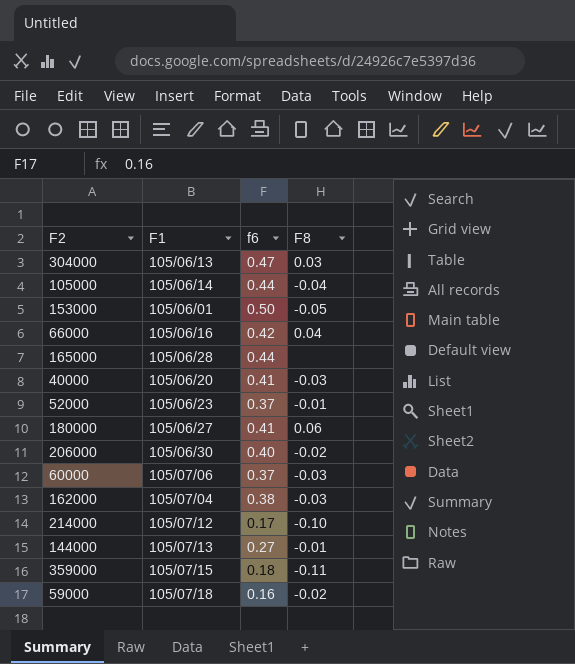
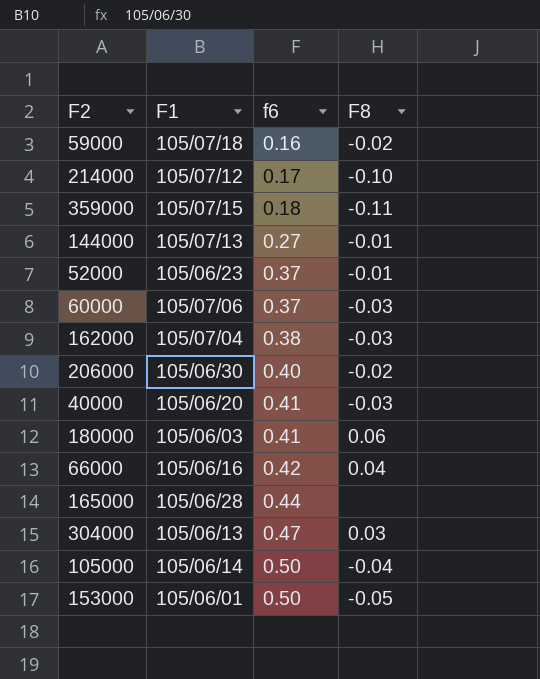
row order: none -> f6 ascending
180000 | F1: 105/06/27 -> 105/06/03
105000 | f6: 0.44 -> 0.50

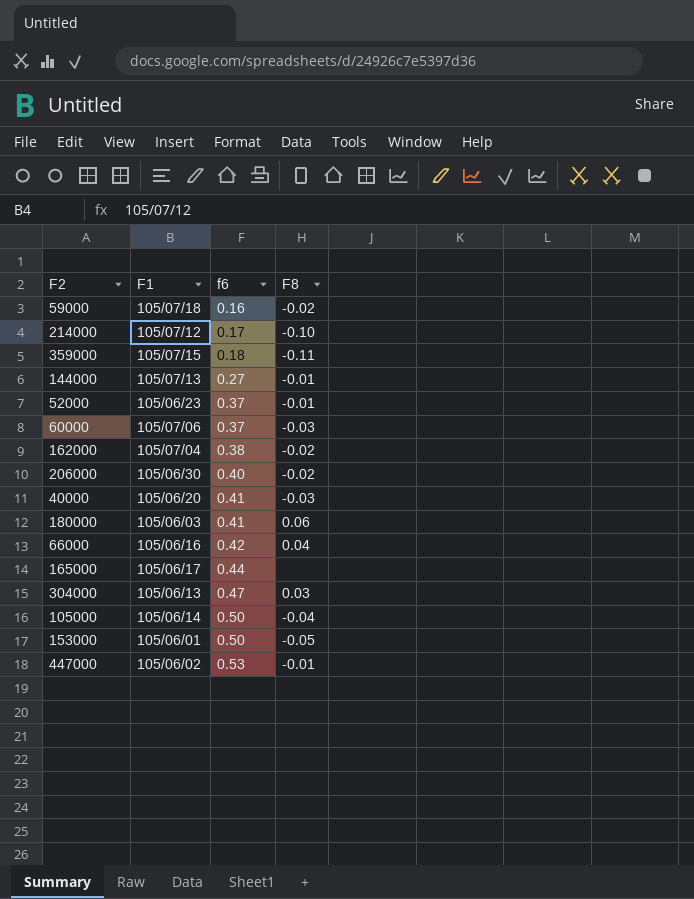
162000 | F8: -0.03 -> -0.02
165000 | F1: 105/06/28 -> 105/06/17
row 447000: none -> 105/06/02 | 0.53 | -0.01

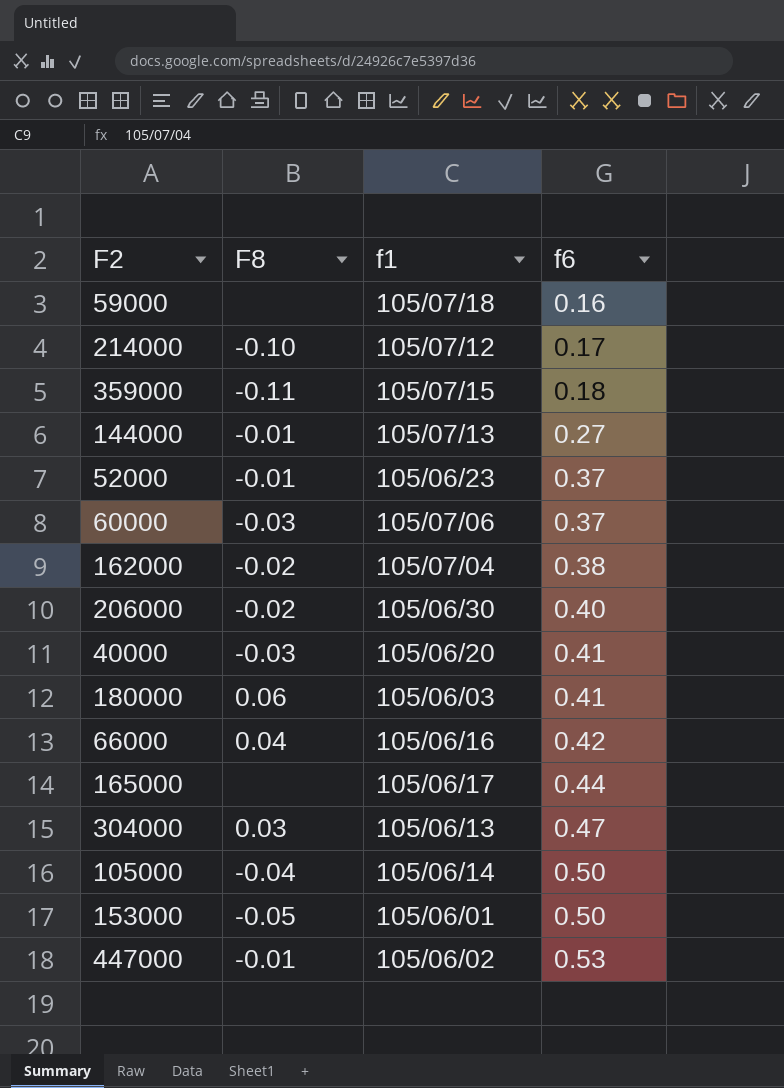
column F8 | position: 4 -> 2
column name: F1 -> f1
59000 | F8: -0.02 -> none

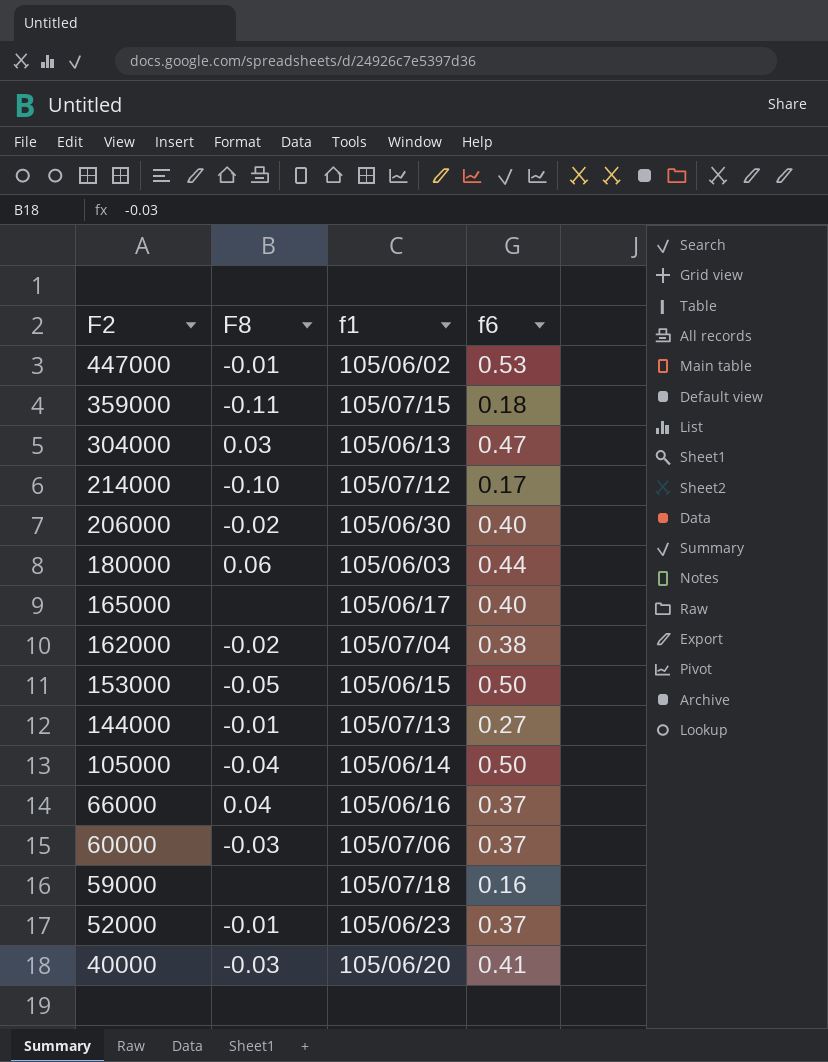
row order: f6 ascending -> F2 descending
180000 | f6: 0.41 -> 0.44
165000 | f6: 0.44 -> 0.40
153000 | f1: 105/06/01 -> 105/06/15
66000 | f6: 0.42 -> 0.37

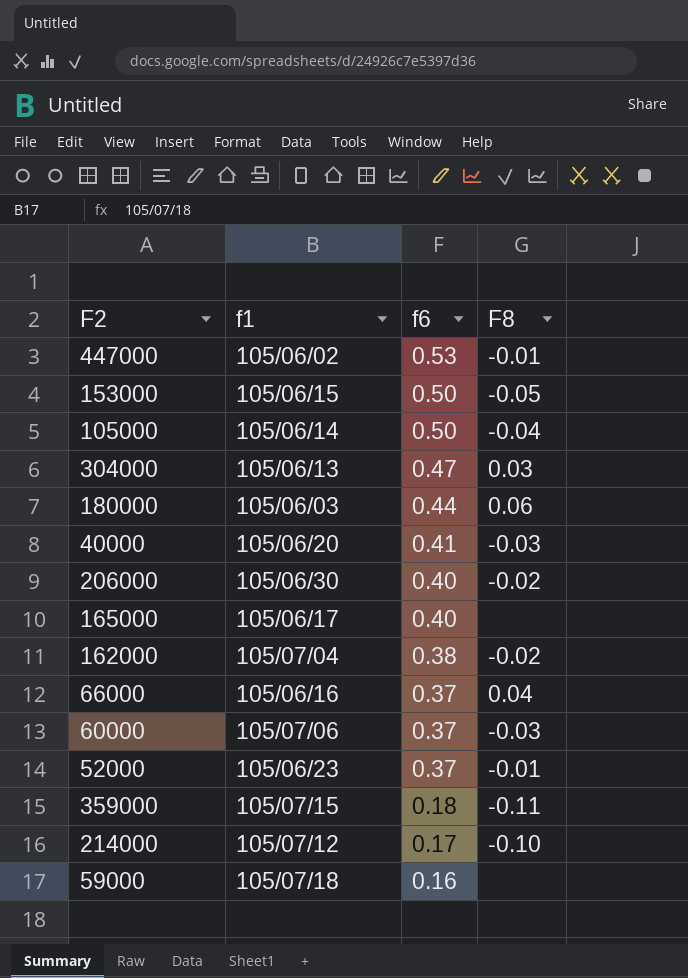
row order: F2 descending -> f6 descending
column F8 | position: 2 -> 4
row 144000: -0.01 | 105/07/13 | 0.27 -> none

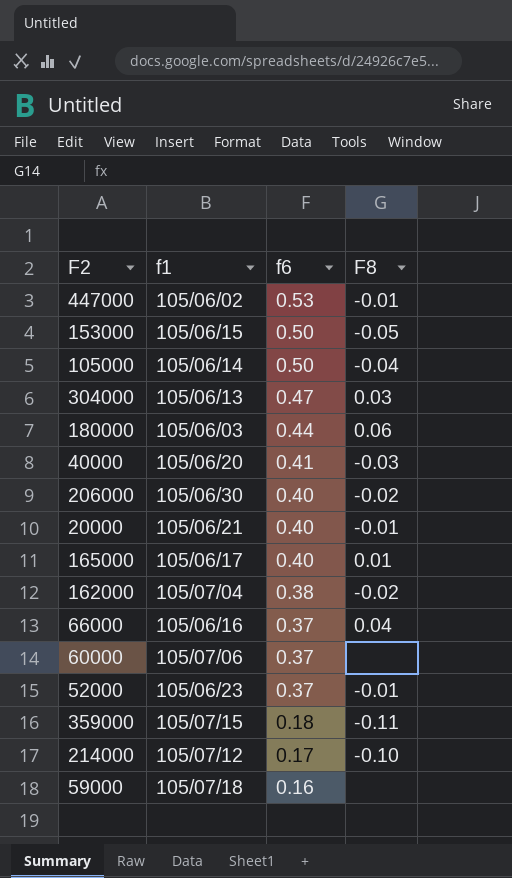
row 20000: none -> 105/06/21 | 0.40 | -0.01
165000 | F8: none -> 0.01
60000 | F8: -0.03 -> none

